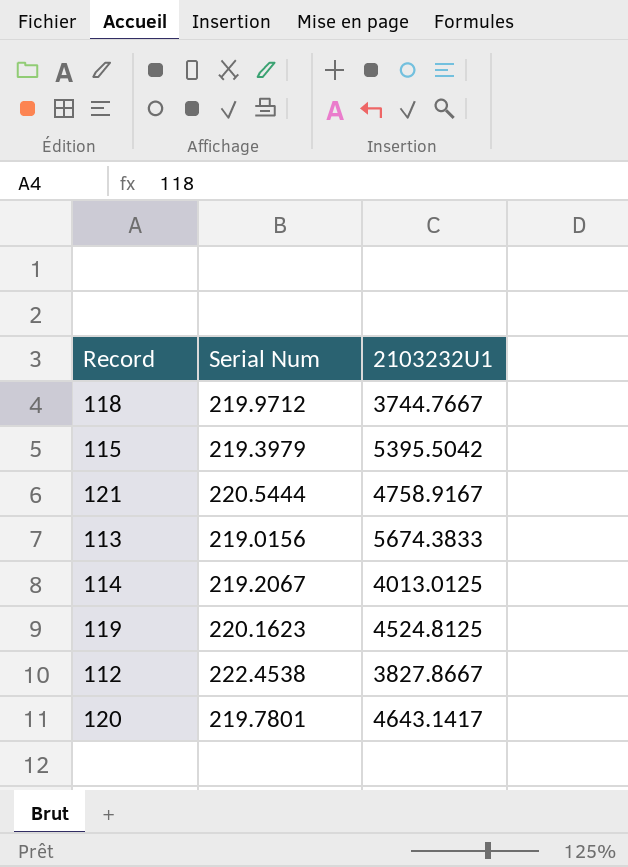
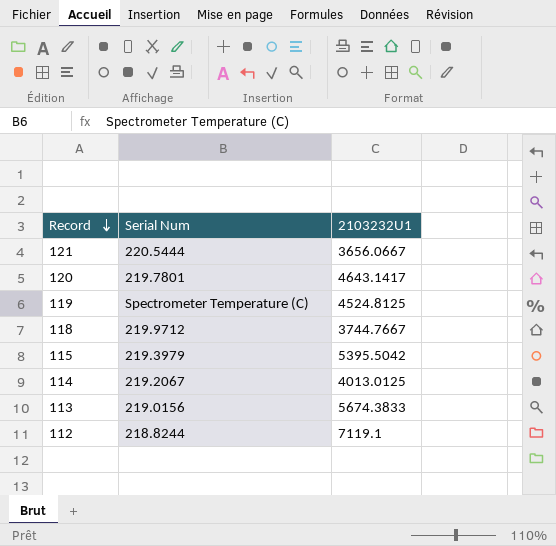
row order: none -> Record descending
121 | 2103232U1: 4758.9167 -> 3656.0667
119 | Serial Num: 220.1623 -> Spectrometer Temperature (C)
112 | Serial Num: 222.4538 -> 218.8244
112 | 2103232U1: 3827.8667 -> 7119.1

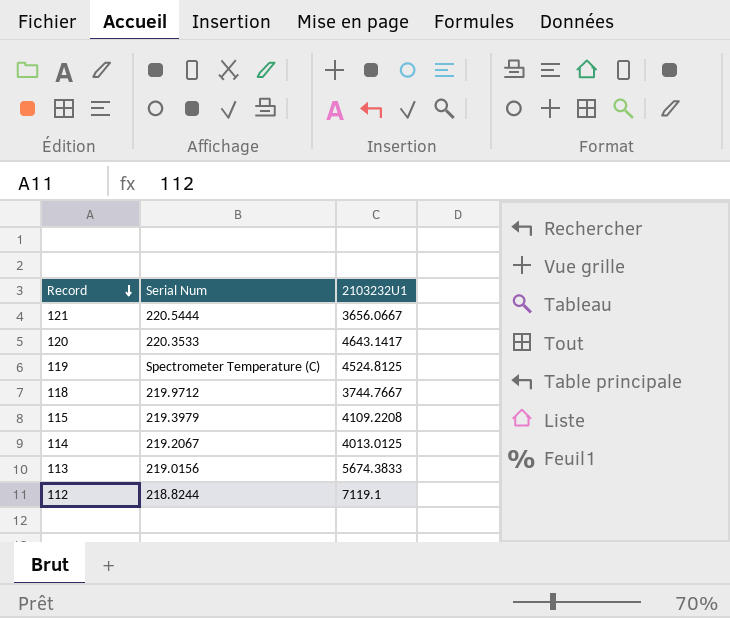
120 | Serial Num: 219.7801 -> 220.3533
115 | 2103232U1: 5395.5042 -> 4109.2208

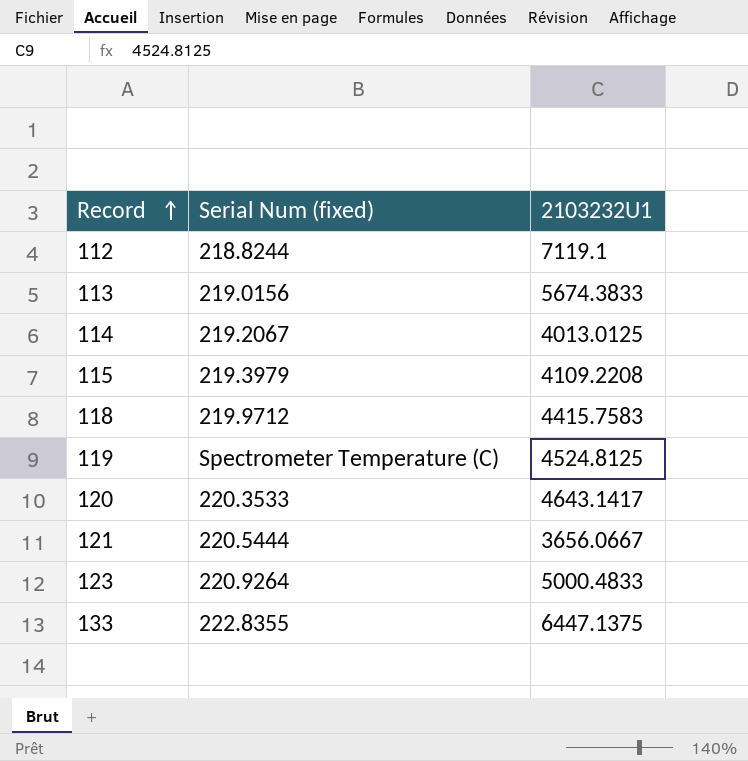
row order: Record descending -> Record ascending
column name: Serial Num -> Serial Num (fixed)
118 | 2103232U1: 3744.7667 -> 4415.7583
row 123: none -> 220.9264 | 5000.4833
row 133: none -> 222.8355 | 6447.1375

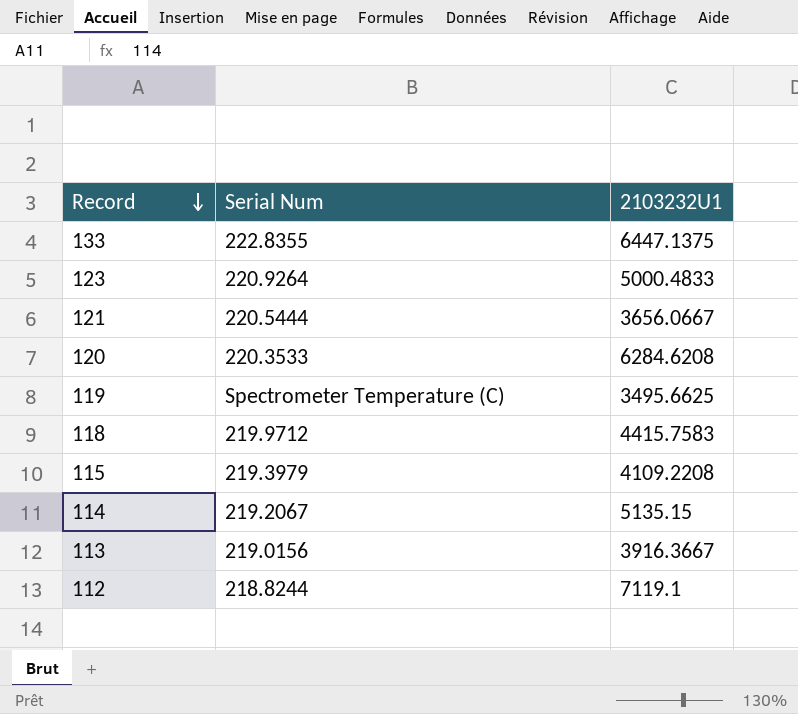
row order: Record ascending -> Record descending
column name: Serial Num (fixed) -> Serial Num
120 | 2103232U1: 4643.1417 -> 6284.6208
119 | 2103232U1: 4524.8125 -> 3495.6625
114 | 2103232U1: 4013.0125 -> 5135.15
113 | 2103232U1: 5674.3833 -> 3916.3667

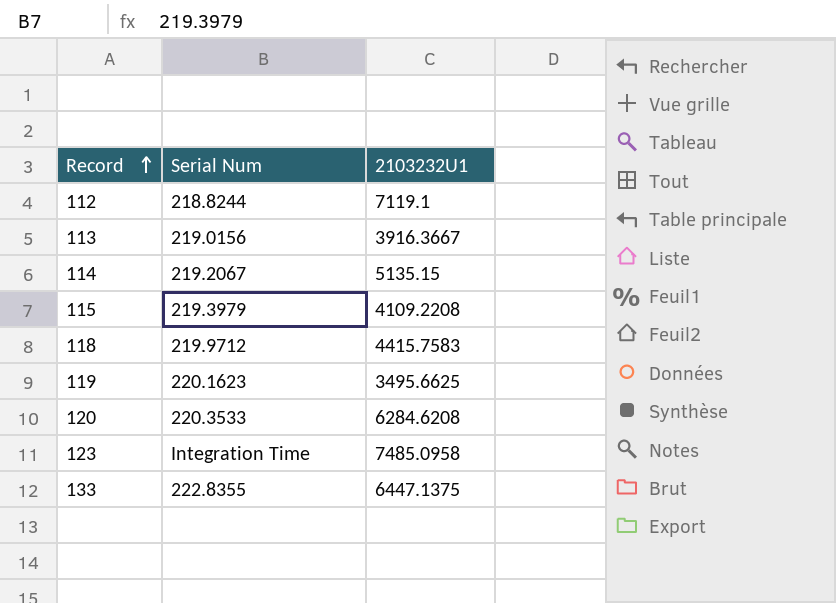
row order: Record descending -> Record ascending
row 121: 220.5444 | 3656.0667 -> none
119 | Serial Num: Spectrometer Temperature (C) -> 220.1623
123 | Serial Num: 220.9264 -> Integration Time
123 | 2103232U1: 5000.4833 -> 7485.0958

